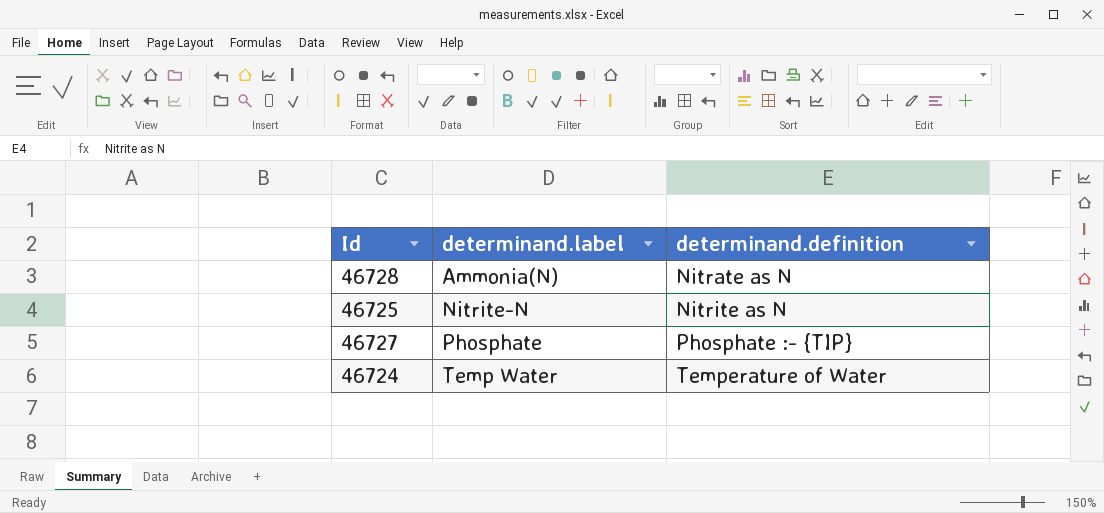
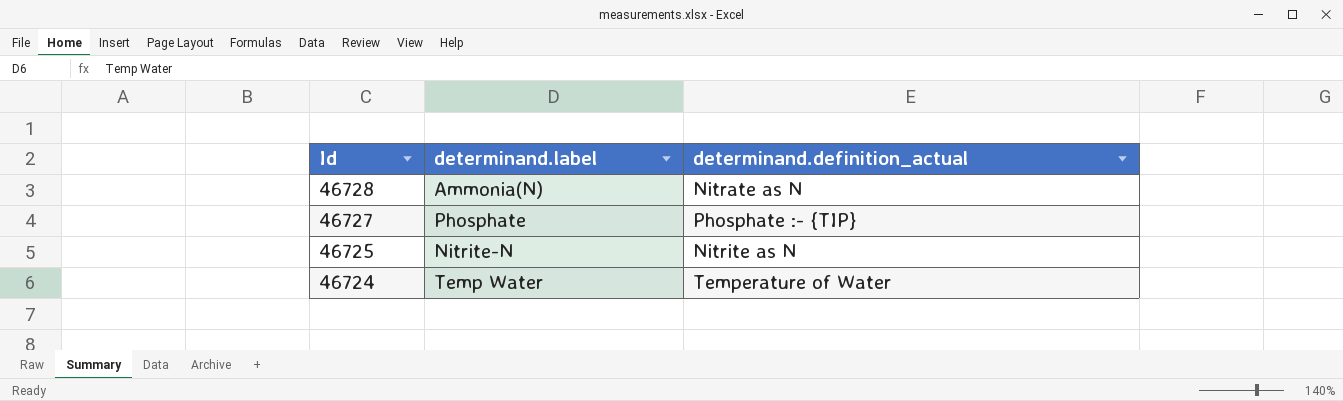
row order: determinand.label ascending -> Id descending
column name: determinand.definition -> determinand.definition_actual

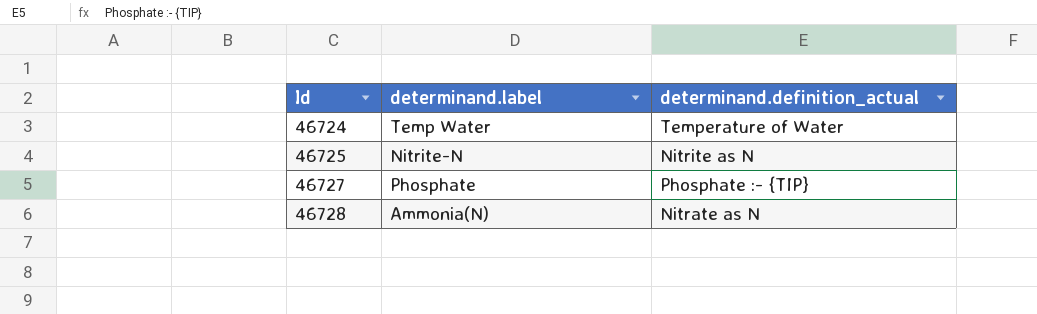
row order: Id descending -> Id ascending

